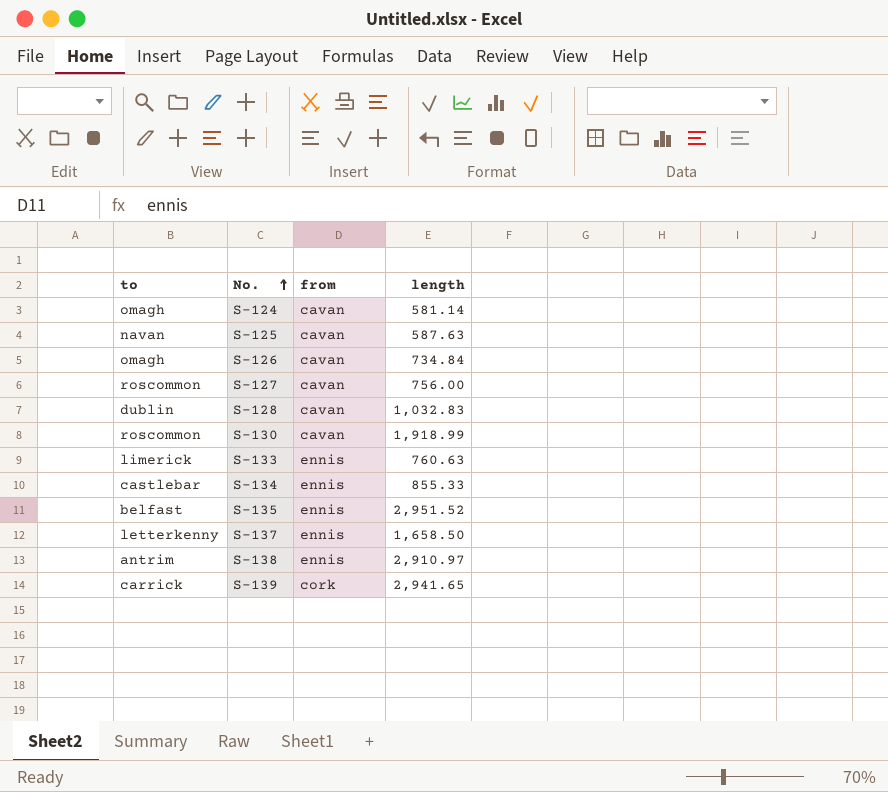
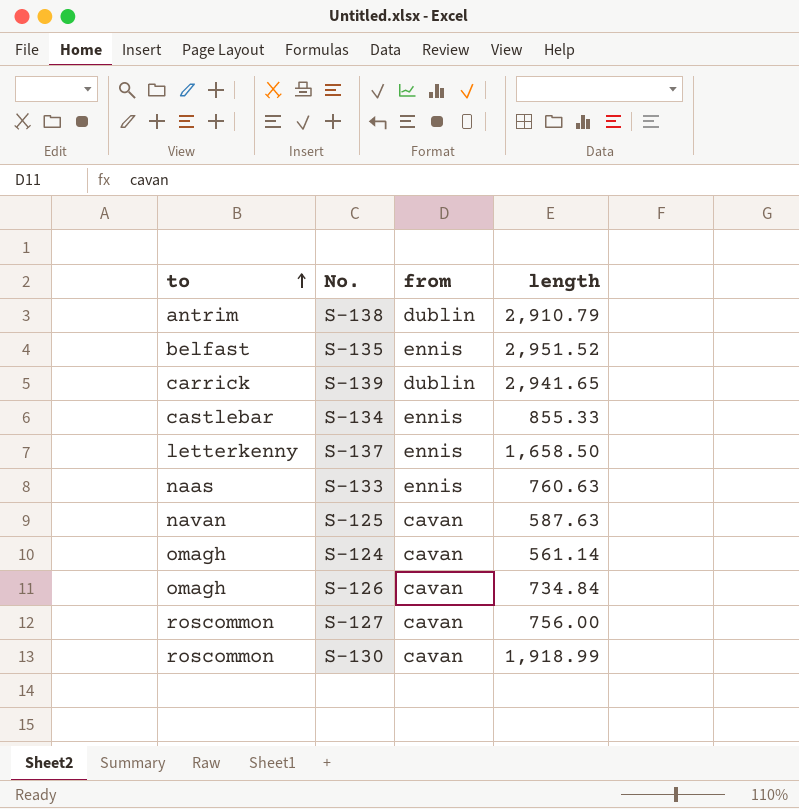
row order: No. ascending -> to ascending
row S-128: dublin | cavan | 1,032.83 -> none
S-138 | from: ennis -> dublin
S-138 | length: 2,910.97 -> 2,910.79
S-139 | from: cork -> dublin
S-133 | to: limerick -> naas
S-124 | length: 581.14 -> 561.14

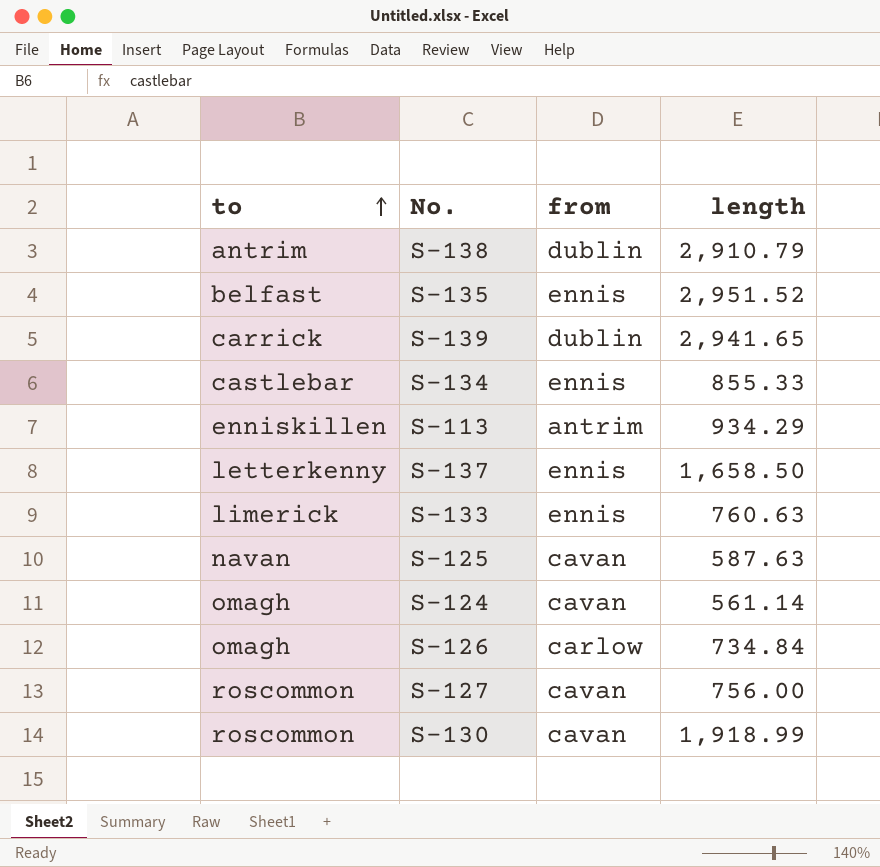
row S-113: none -> enniskillen | antrim | 934.29
S-133 | to: naas -> limerick
S-126 | from: cavan -> carlow

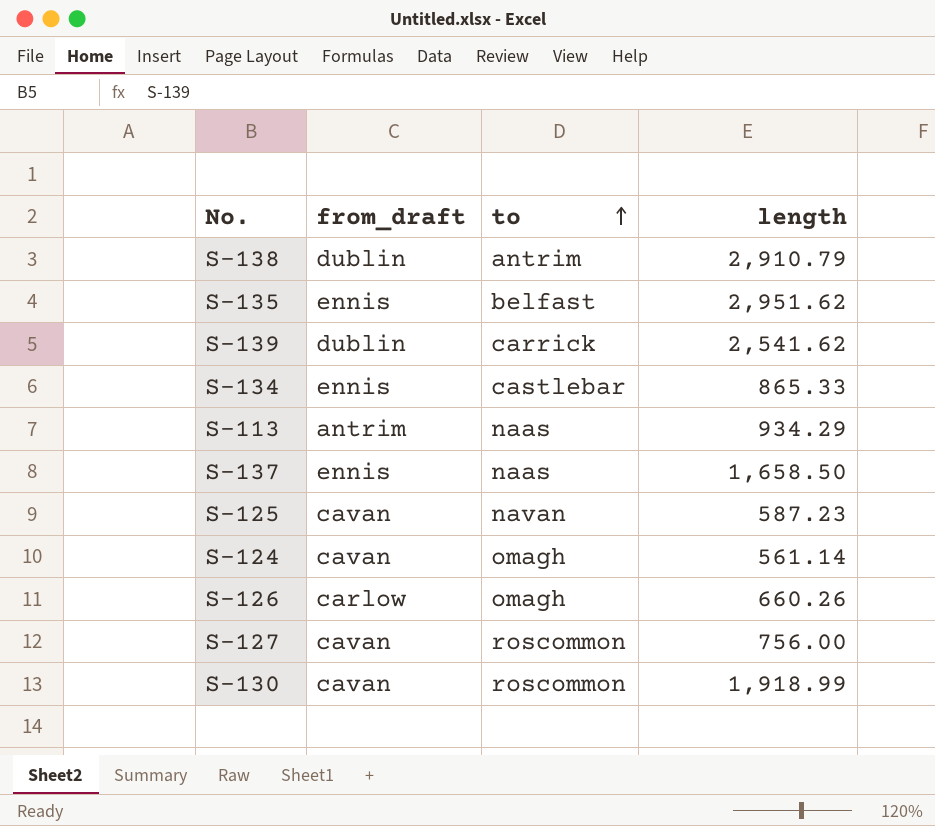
column name: from -> from_draft
column to | position: 1 -> 3
row S-133: limerick | ennis | 760.63 -> none
S-135 | length: 2,951.52 -> 2,951.62
S-139 | length: 2,941.65 -> 2,541.62
S-134 | length: 855.33 -> 865.33
S-113 | to: enniskillen -> naas
S-137 | to: letterkenny -> naas
S-125 | length: 587.63 -> 587.23
S-126 | length: 734.84 -> 660.26

